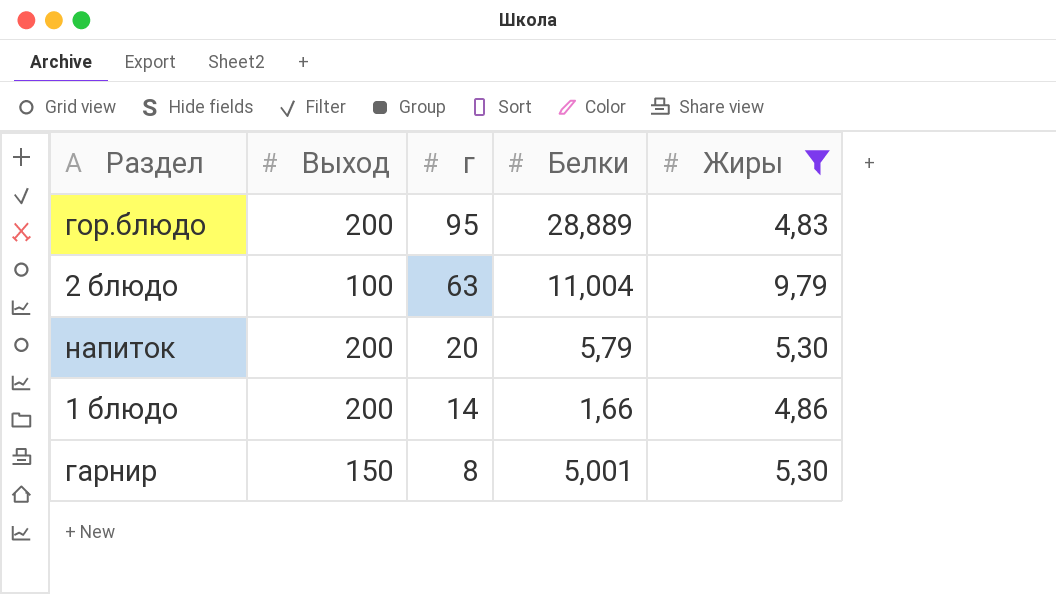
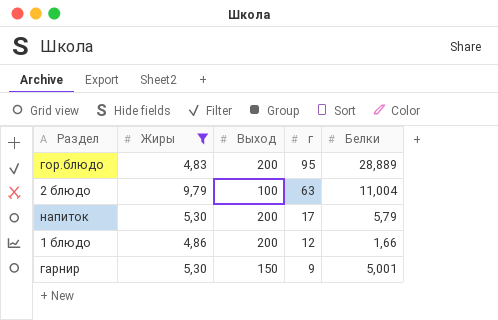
column Жиры | position: 5 -> 2
напиток | г: 20 -> 17
1 блюдо | г: 14 -> 12
гарнир | г: 8 -> 9

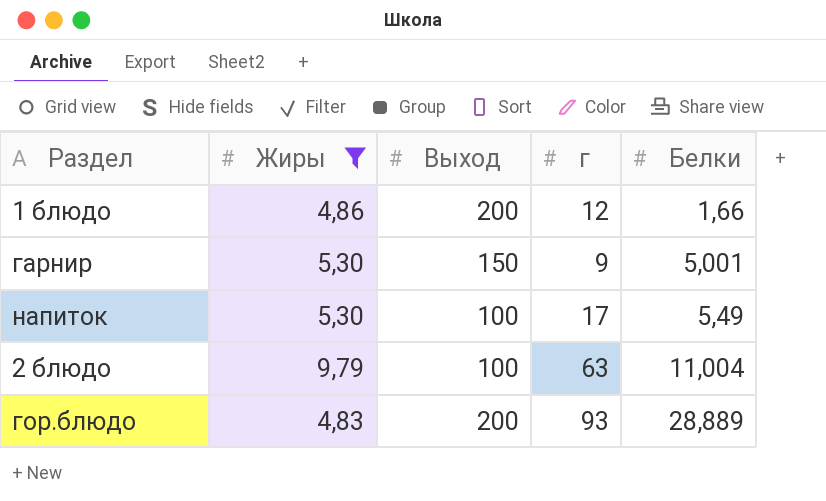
row order: г descending -> Белки ascending
напиток | Выход: 200 -> 100
напиток | Белки: 5,79 -> 5,49
гор.блюдо | г: 95 -> 93

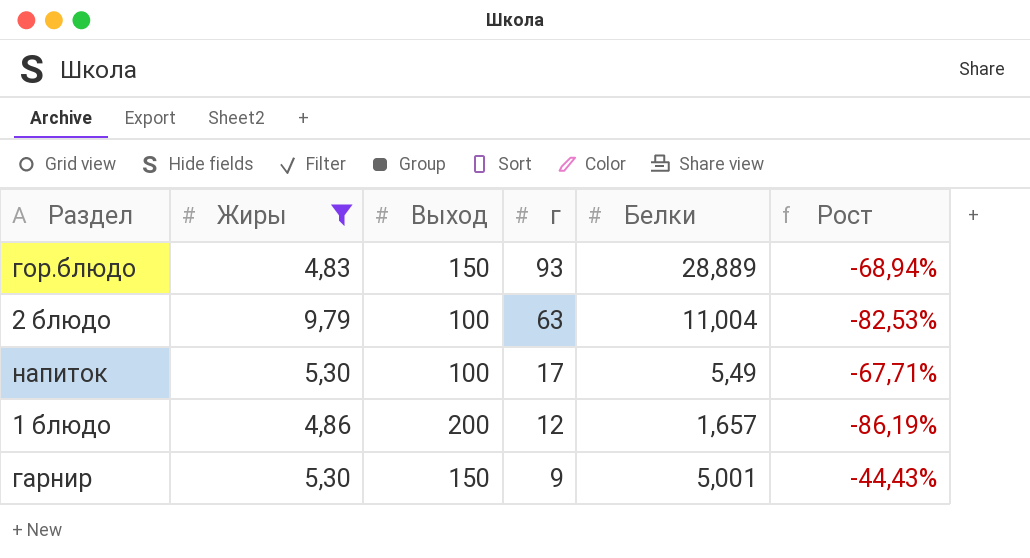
row order: Белки ascending -> г descending
column Рост | formula: none -> ([Белки] - [г]) / [г]
гор.блюдо | Выход: 200 -> 150
1 блюдо | Белки: 1,66 -> 1,657

